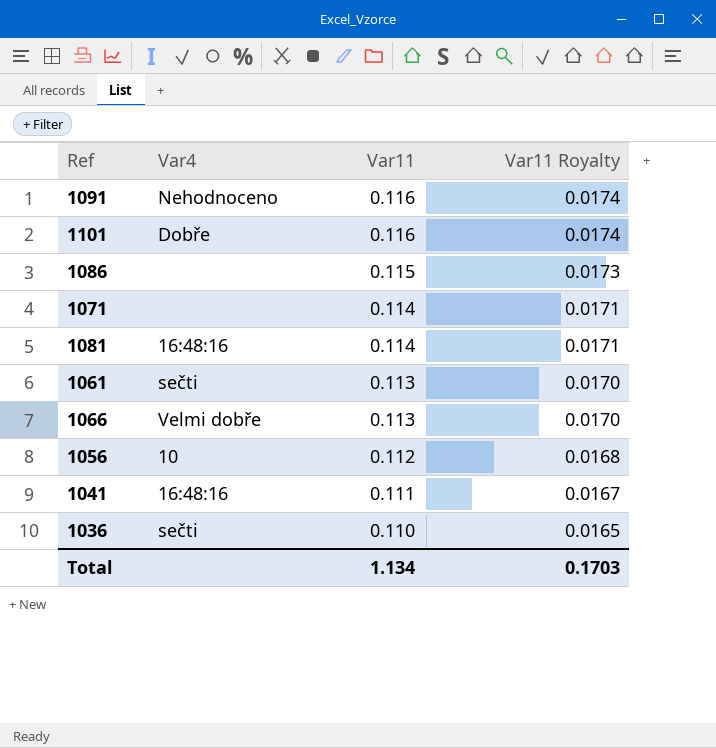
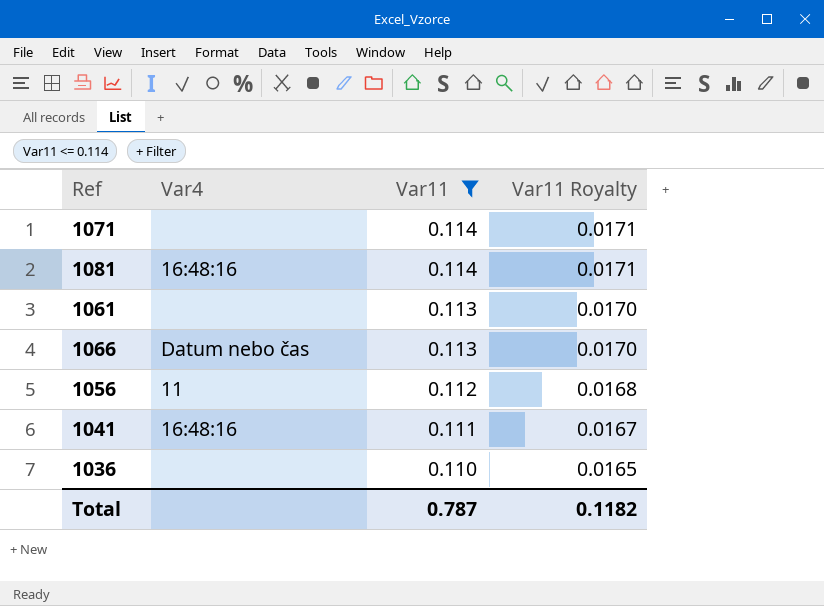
filter: none -> Var11 <= 0.114
1061 | Var4: sečti -> none
1066 | Var4: Velmi dobře -> Datum nebo čas
1056 | Var4: 10 -> 11
1036 | Var4: sečti -> none
Total | Var11: 1.134 -> 0.787
Total | Var11 Royalty: 0.1703 -> 0.1182

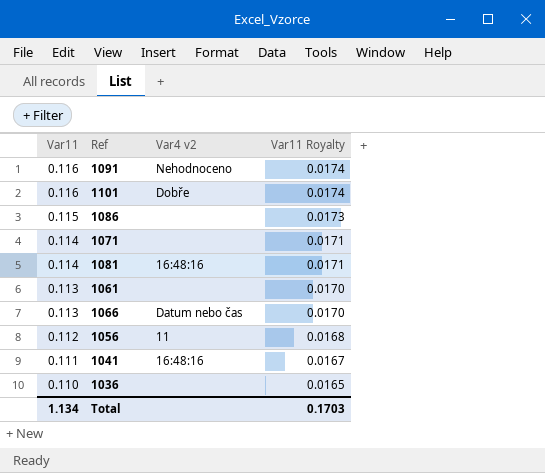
filter: Var11 <= 0.114 -> none
column Var11 | position: 3 -> 1
column name: Var4 -> Var4 v2
Total | Var11: 0.787 -> 1.134
Total | Var11 Royalty: 0.1182 -> 0.1703

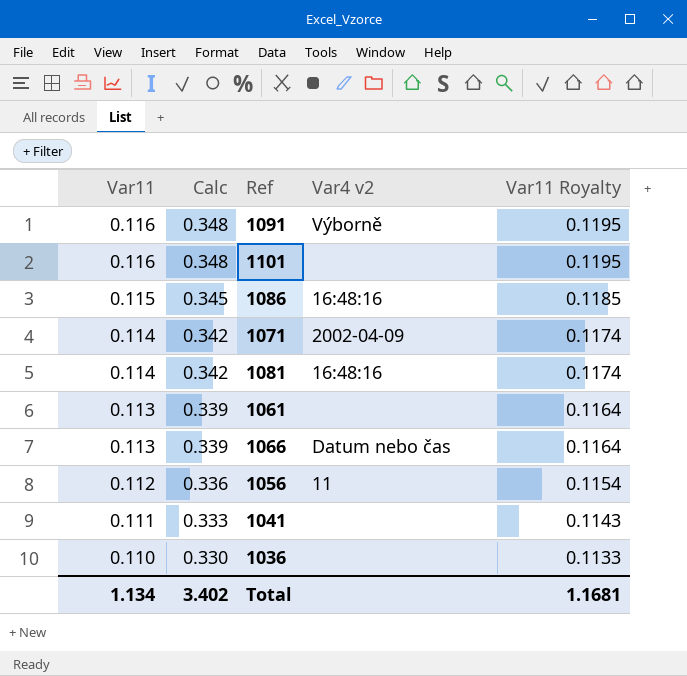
column Calc | formula: none -> [Var11] * 3
column Var11 Royalty | formula: [Var11] * 0.15 -> [Var11] * 1.03
1091 | Var4 v2: Nehodnoceno -> Výborně
1101 | Var4 v2: Dobře -> none
1086 | Var4 v2: none -> 16:48:16
1071 | Var4 v2: none -> 2002-04-09
1041 | Var4 v2: 16:48:16 -> none
Total | Var11 Royalty: 0.1703 -> 1.1681

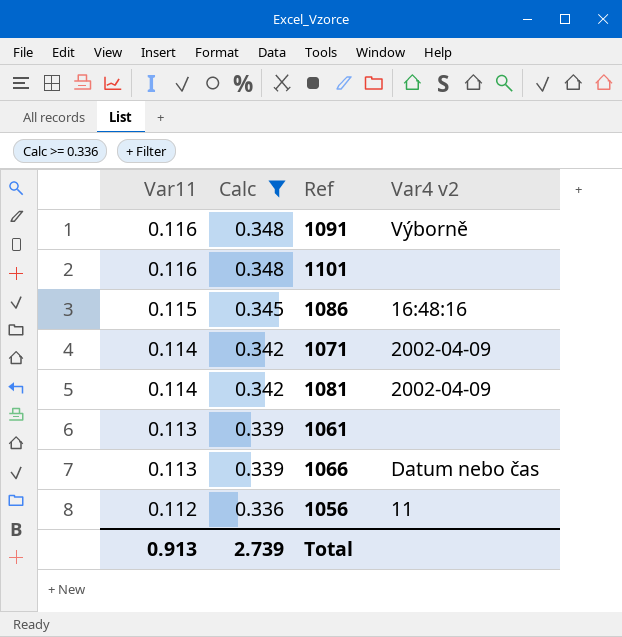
filter: none -> Calc >= 0.336
column Var11 Royalty | formula: [Var11] * 1.03 -> none
1081 | Var4 v2: 16:48:16 -> 2002-04-09
Total | Var11: 1.134 -> 0.913
Total | Calc: 3.402 -> 2.739

